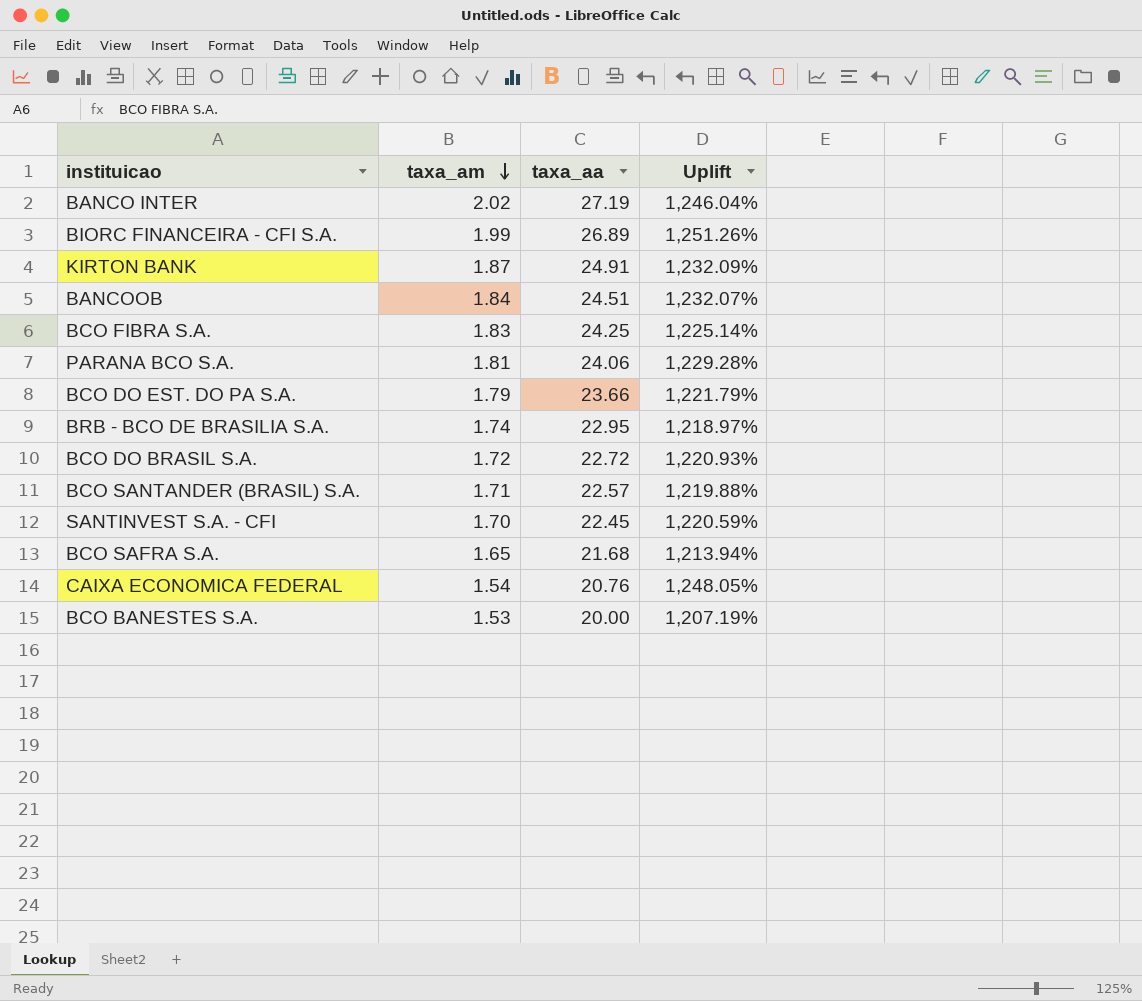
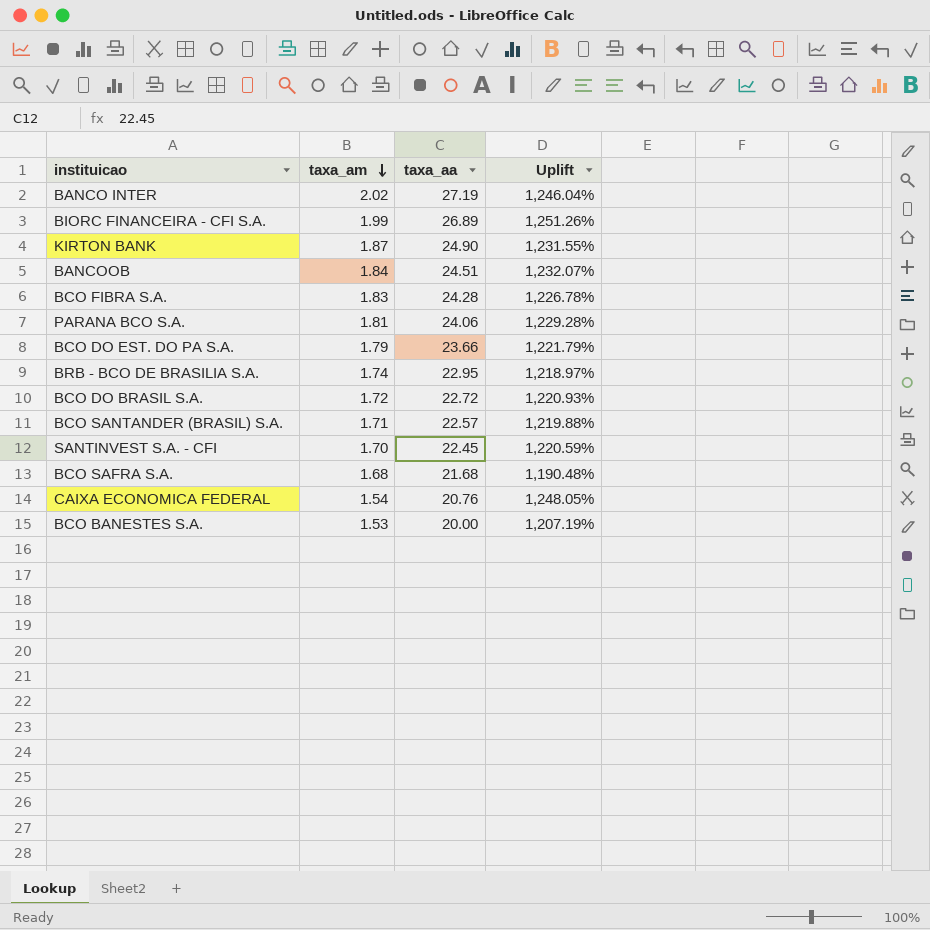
KIRTON BANK | taxa_aa: 24.91 -> 24.90
KIRTON BANK | Uplift: 1,232.09% -> 1,231.55%
BCO FIBRA S.A. | taxa_aa: 24.25 -> 24.28
BCO FIBRA S.A. | Uplift: 1,225.14% -> 1,226.78%
BCO SAFRA S.A. | taxa_am: 1.65 -> 1.68
BCO SAFRA S.A. | Uplift: 1,213.94% -> 1,190.48%

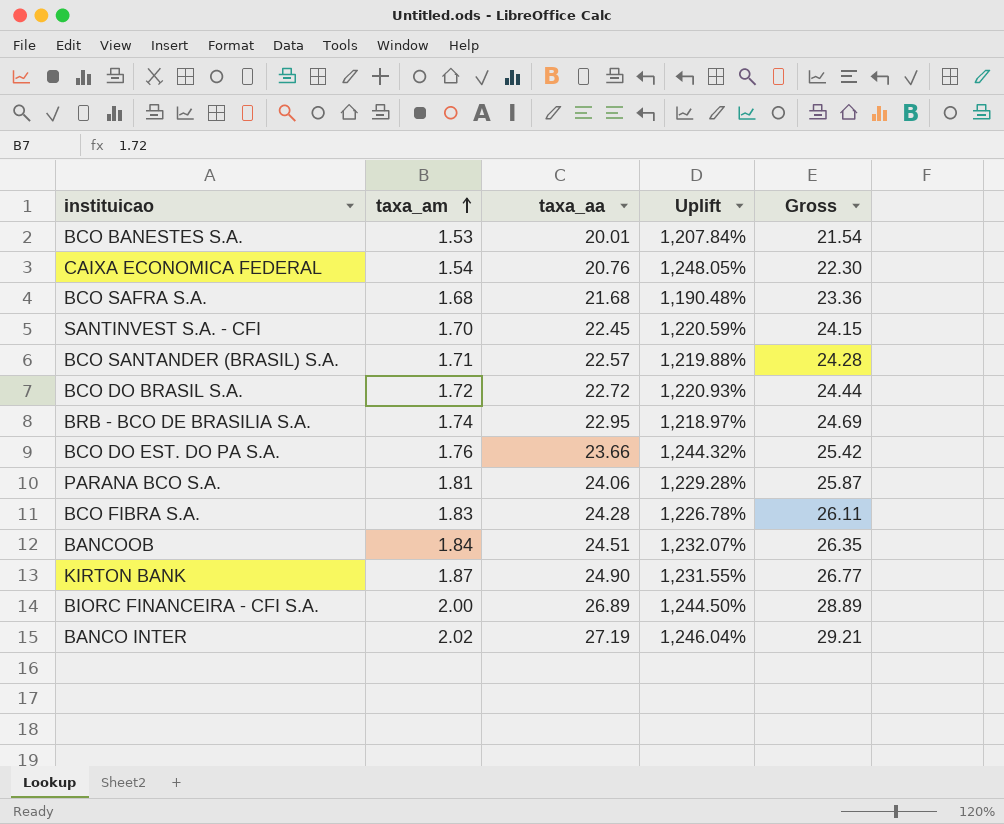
row order: taxa_am descending -> taxa_am ascending
column Gross | formula: none -> [taxa_am] + [taxa_aa]
BCO BANESTES S.A. | taxa_aa: 20.00 -> 20.01
BCO BANESTES S.A. | Uplift: 1,207.19% -> 1,207.84%
BCO DO EST. DO PA S.A. | taxa_am: 1.79 -> 1.76
BCO DO EST. DO PA S.A. | Uplift: 1,221.79% -> 1,244.32%
BIORC FINANCEIRA - CFI S.A. | taxa_am: 1.99 -> 2.00
BIORC FINANCEIRA - CFI S.A. | Uplift: 1,251.26% -> 1,244.50%

